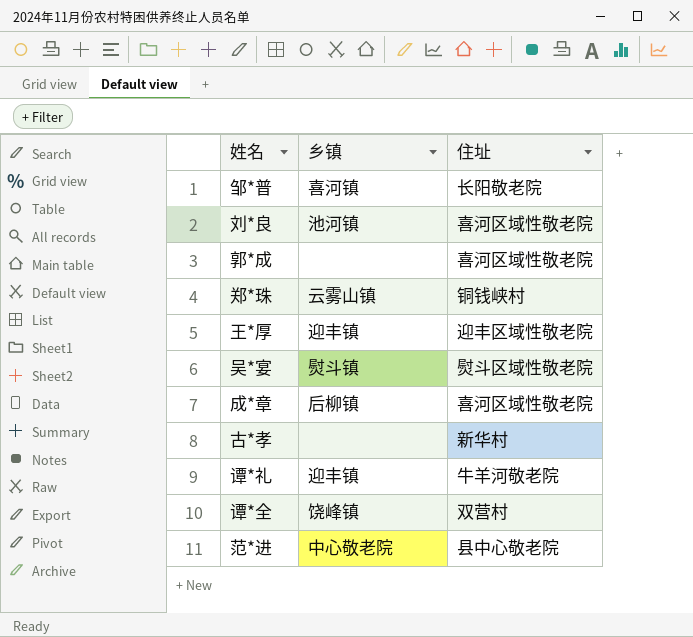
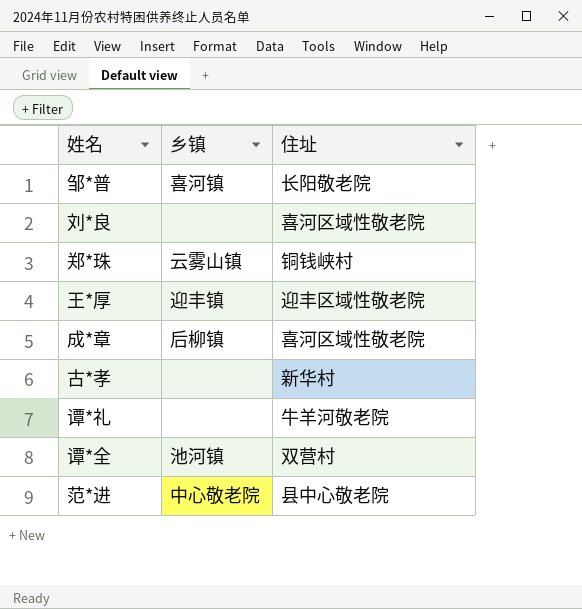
row 郭*成: none | 喜河区域性敬老院 -> none
row 吴*宴: 熨斗镇 | 熨斗区域性敬老院 -> none
刘*良 | 乡镇: 池河镇 -> none
谭*礼 | 乡镇: 迎丰镇 -> none
谭*全 | 乡镇: 饶峰镇 -> 池河镇

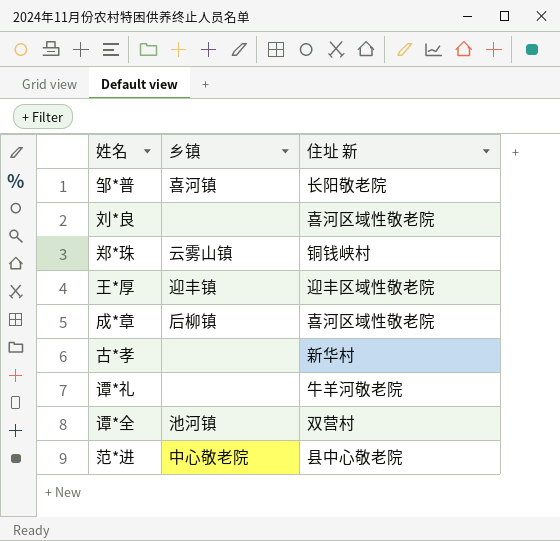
column name: 住址 -> 住址 新

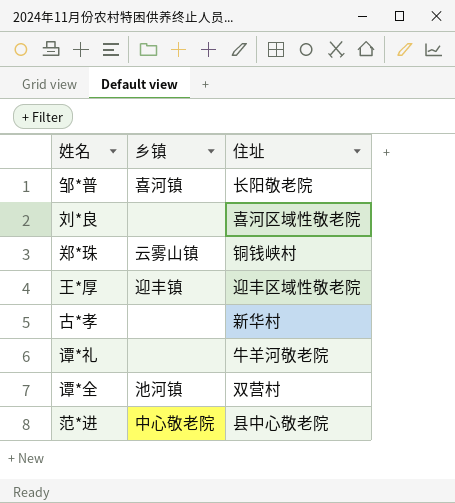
column name: 住址 新 -> 住址
row 成*章: 后柳镇 | 喜河区域性敬老院 -> none

